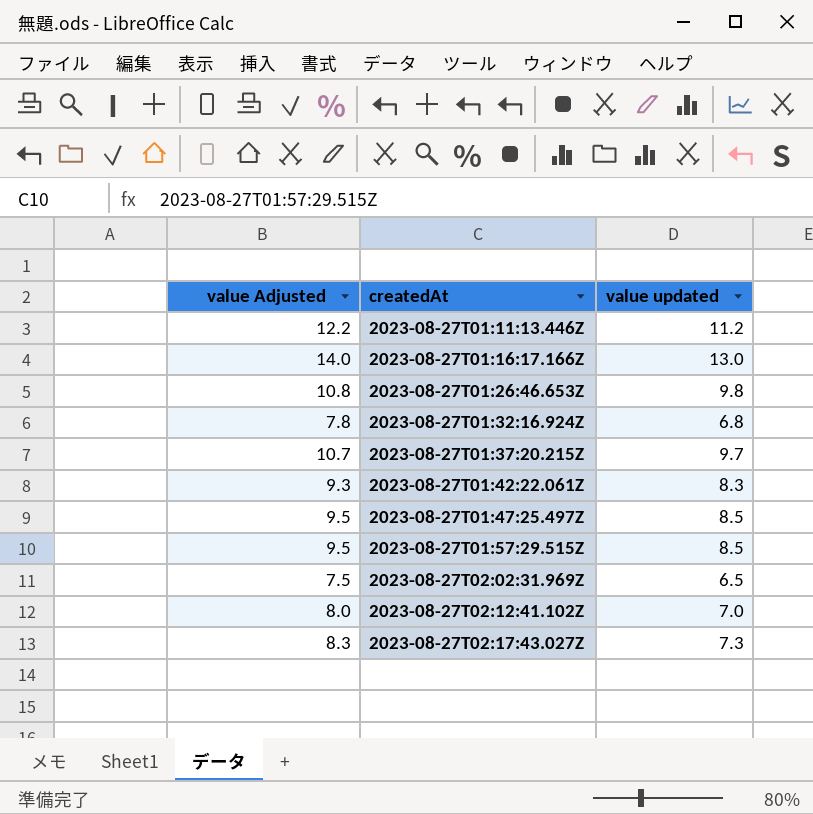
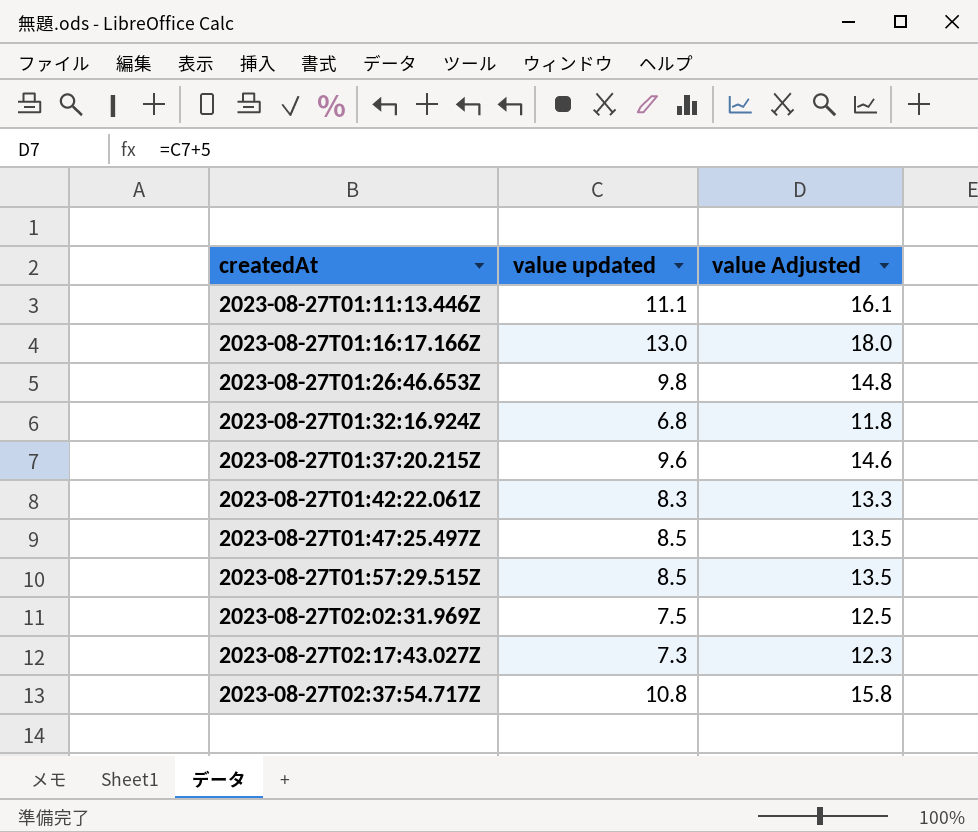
column value Adjusted | formula: [value updated] + 1 -> [value updated] + 5
column value Adjusted | position: 1 -> 3
row 2023-08-27T02:12:41.102Z: 8.0 | 7.0 -> none
2023-08-27T01:11:13.446Z | value updated: 11.2 -> 11.1
2023-08-27T01:37:20.215Z | value updated: 9.7 -> 9.6
2023-08-27T02:02:31.969Z | value updated: 6.5 -> 7.5
row 2023-08-27T02:37:54.717Z: none -> 10.8 | 15.8

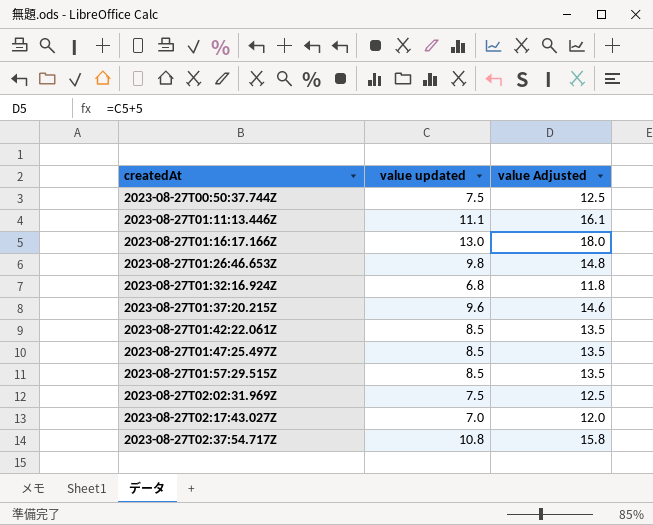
row 2023-08-27T00:50:37.744Z: none -> 7.5 | 12.5
2023-08-27T01:42:22.061Z | value updated: 8.3 -> 8.5
2023-08-27T01:42:22.061Z | value Adjusted: 13.3 -> 13.5
2023-08-27T02:17:43.027Z | value updated: 7.3 -> 7.0
2023-08-27T02:17:43.027Z | value Adjusted: 12.3 -> 12.0

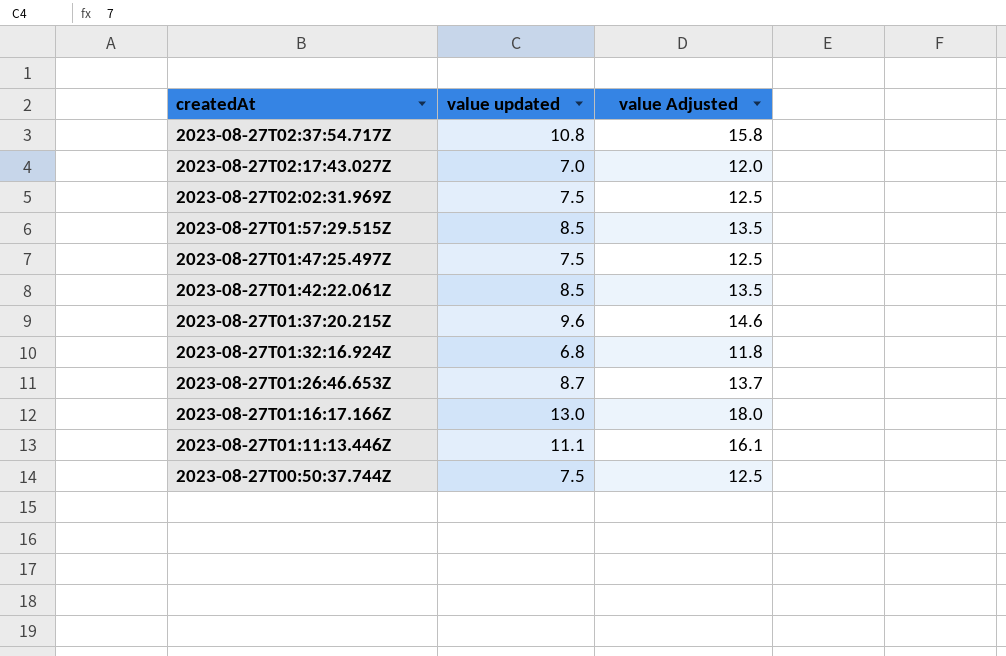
row order: createdAt ascending -> createdAt descending
2023-08-27T01:47:25.497Z | value updated: 8.5 -> 7.5
2023-08-27T01:47:25.497Z | value Adjusted: 13.5 -> 12.5
2023-08-27T01:26:46.653Z | value updated: 9.8 -> 8.7
2023-08-27T01:26:46.653Z | value Adjusted: 14.8 -> 13.7

